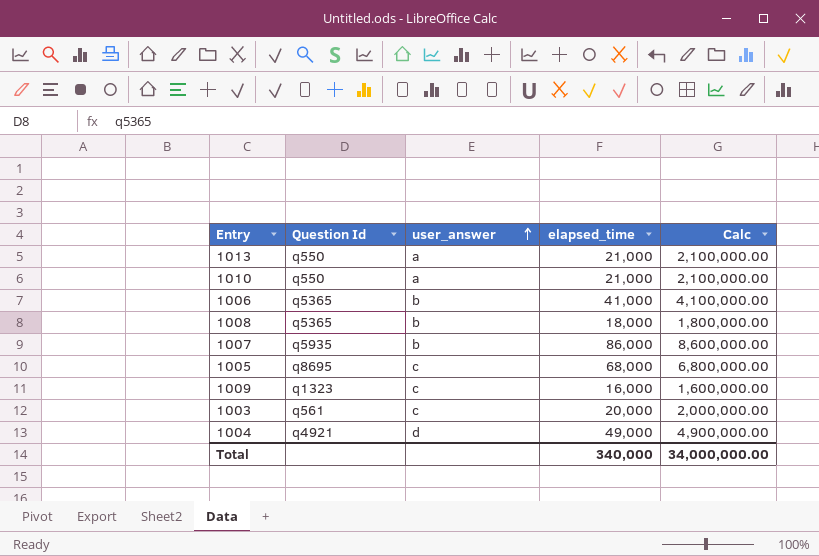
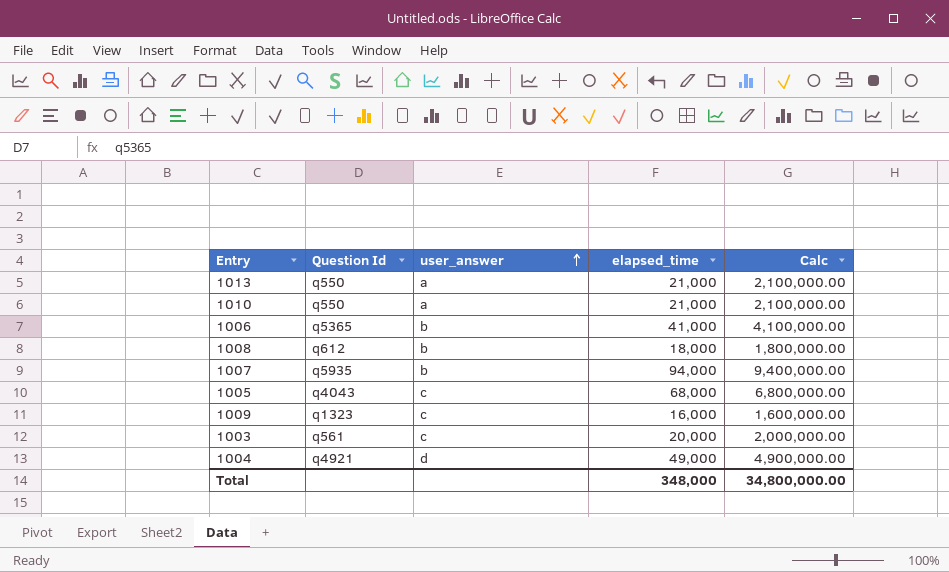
1008 | Question Id: q5365 -> q612
1007 | elapsed_time: 86,000 -> 94,000
1007 | Calc: 8,600,000.00 -> 9,400,000.00
1005 | Question Id: q8695 -> q4043
Total | elapsed_time: 340,000 -> 348,000
Total | Calc: 34,000,000.00 -> 34,800,000.00

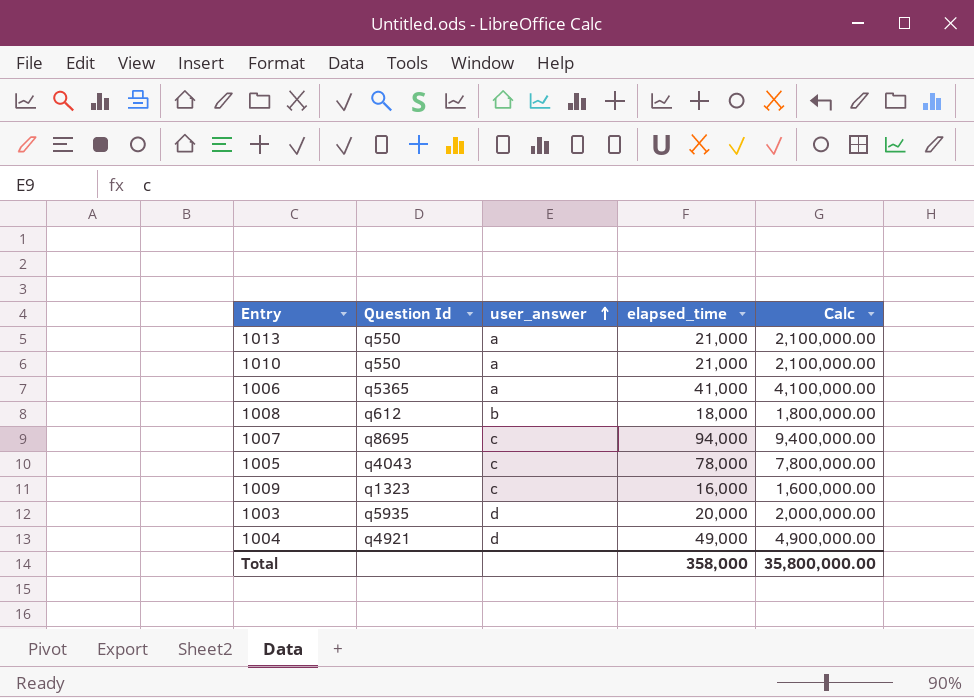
1006 | user_answer: b -> a
1007 | Question Id: q5935 -> q8695
1007 | user_answer: b -> c
1005 | elapsed_time: 68,000 -> 78,000
1005 | Calc: 6,800,000.00 -> 7,800,000.00
1003 | Question Id: q561 -> q5935
1003 | user_answer: c -> d
Total | elapsed_time: 348,000 -> 358,000
Total | Calc: 34,800,000.00 -> 35,800,000.00

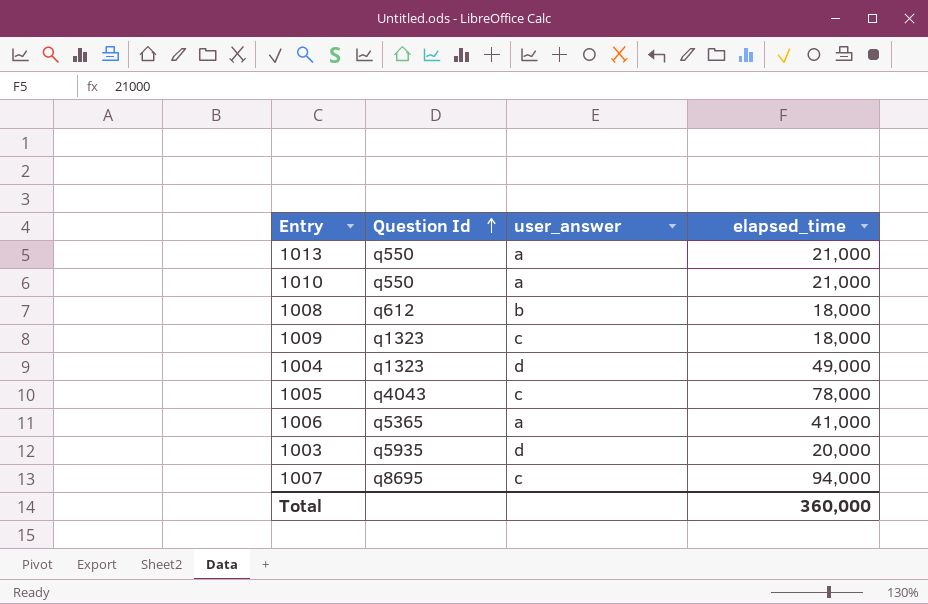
row order: user_answer ascending -> Question Id ascending
column Calc | formula: [elapsed_time] * 100 -> none
1009 | elapsed_time: 16,000 -> 18,000
1004 | Question Id: q4921 -> q1323
Total | elapsed_time: 358,000 -> 360,000

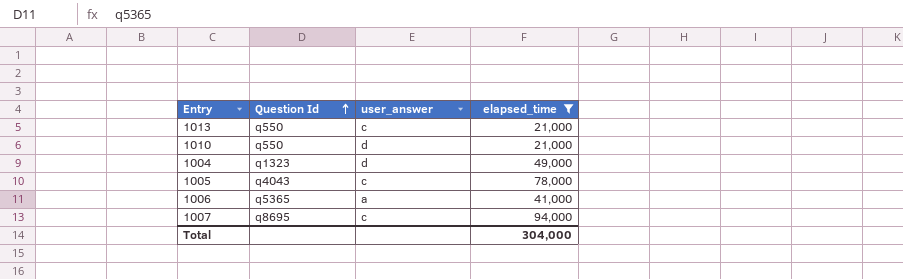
filter: none -> elapsed_time >= 21,000
1013 | user_answer: a -> c
1010 | user_answer: a -> d
Total | elapsed_time: 360,000 -> 304,000

